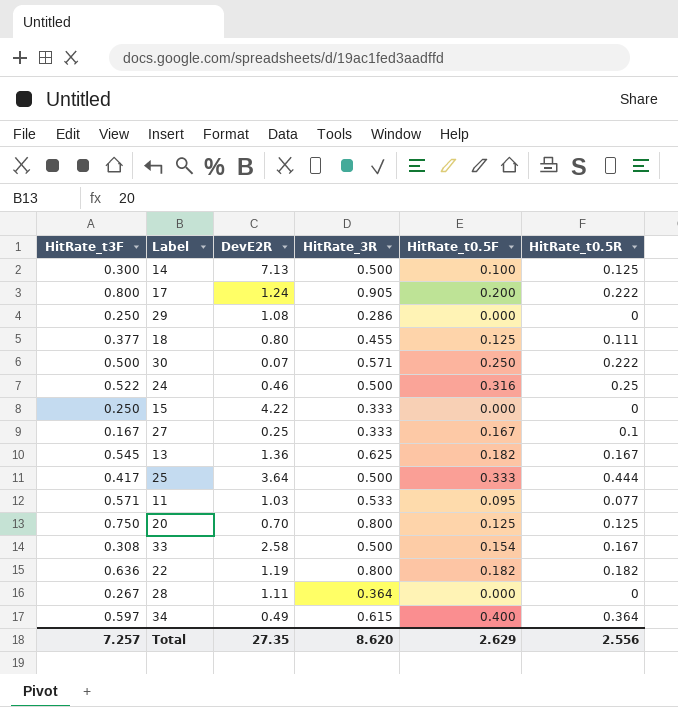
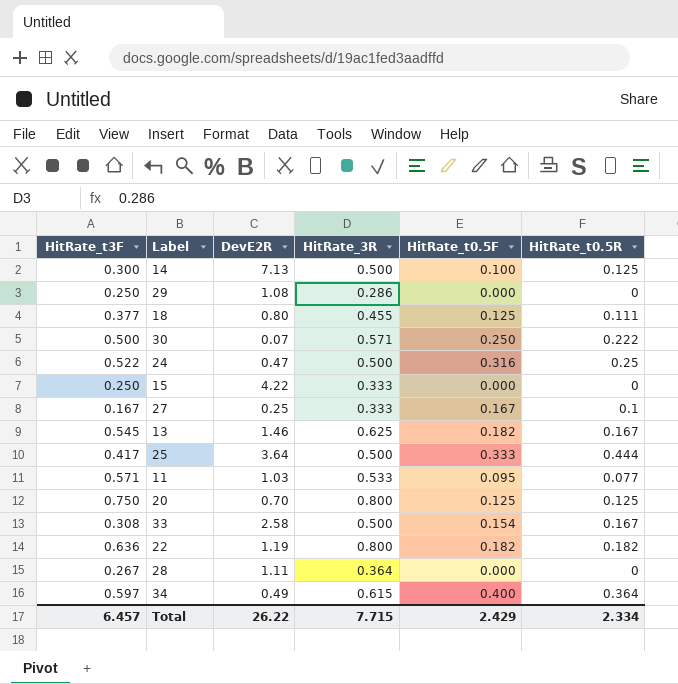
row 17: 0.800 | 1.24 | 0.905 | 0.200 | 0.222 -> none
24 | DevE2R: 0.46 -> 0.47
13 | DevE2R: 1.36 -> 1.46
Total | HitRate_t3F: 7.257 -> 6.457
Total | DevE2R: 27.35 -> 26.22
Total | HitRate_3R: 8.620 -> 7.715
Total | HitRate_t0.5F: 2.629 -> 2.429
Total | HitRate_t0.5R: 2.556 -> 2.334

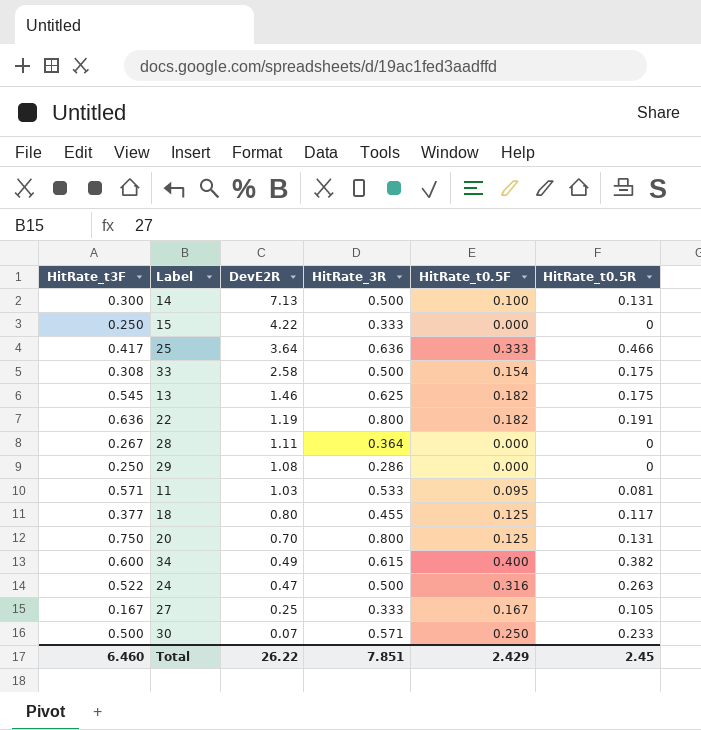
row order: none -> DevE2R descending
14 | HitRate_t0.5R: 0.125 -> 0.131
25 | HitRate_3R: 0.500 -> 0.636
25 | HitRate_t0.5R: 0.444 -> 0.466
33 | HitRate_t0.5R: 0.167 -> 0.175
13 | HitRate_t0.5R: 0.167 -> 0.175
22 | HitRate_t0.5R: 0.182 -> 0.191
11 | HitRate_t0.5R: 0.077 -> 0.081
18 | HitRate_t0.5R: 0.111 -> 0.117
20 | HitRate_t0.5R: 0.125 -> 0.131
34 | HitRate_t3F: 0.597 -> 0.600
34 | HitRate_t0.5R: 0.364 -> 0.382
24 | HitRate_t0.5R: 0.25 -> 0.263
27 | HitRate_t0.5R: 0.1 -> 0.105
30 | HitRate_t0.5R: 0.222 -> 0.233
Total | HitRate_t3F: 6.457 -> 6.460
Total | HitRate_3R: 7.715 -> 7.851
Total | HitRate_t0.5R: 2.334 -> 2.45

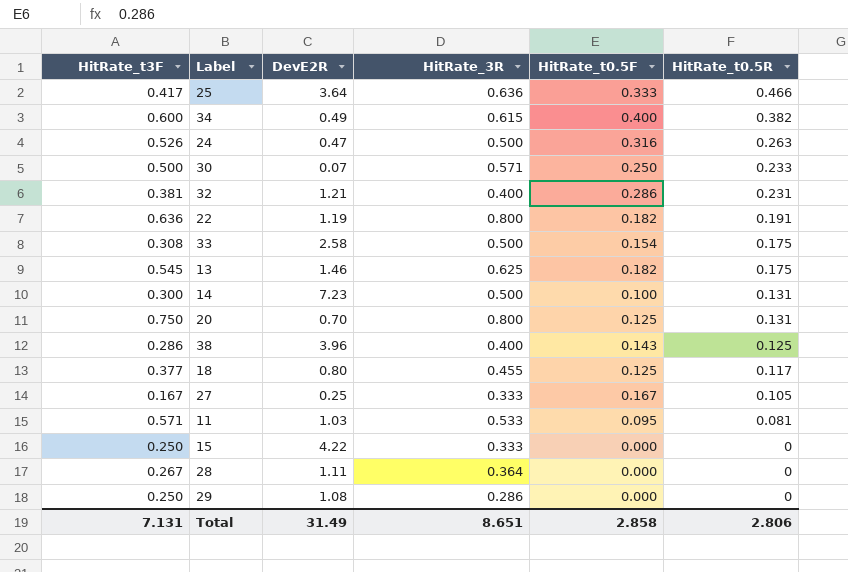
row order: DevE2R descending -> HitRate_t0.5R descending
24 | HitRate_t3F: 0.522 -> 0.526
row 32: none -> 0.381 | 1.21 | 0.400 | 0.286 | 0.231
14 | DevE2R: 7.13 -> 7.23
row 38: none -> 0.286 | 3.96 | 0.400 | 0.143 | 0.125
Total | HitRate_t3F: 6.460 -> 7.131
Total | DevE2R: 26.22 -> 31.49
Total | HitRate_3R: 7.851 -> 8.651
Total | HitRate_t0.5F: 2.429 -> 2.858
Total | HitRate_t0.5R: 2.45 -> 2.806

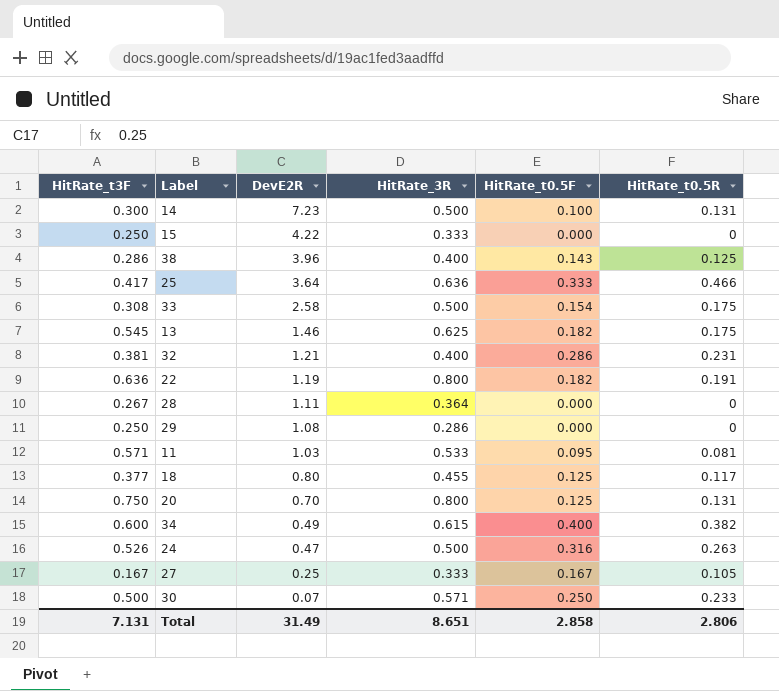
row order: HitRate_t0.5R descending -> DevE2R descending

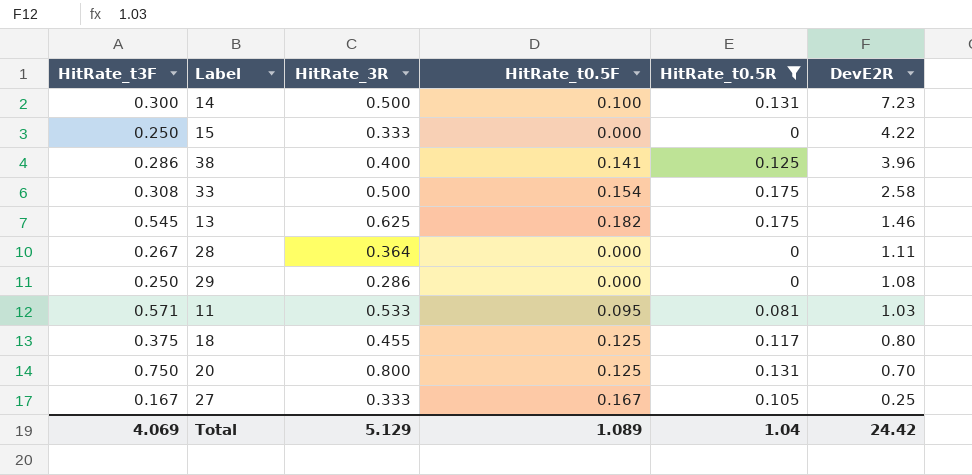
filter: none -> HitRate_t0.5R <= 0.175
column DevE2R | position: 3 -> 6
38 | HitRate_t0.5F: 0.143 -> 0.141
18 | HitRate_t3F: 0.377 -> 0.375
Total | HitRate_t3F: 7.131 -> 4.069
Total | HitRate_3R: 8.651 -> 5.129
Total | HitRate_t0.5F: 2.858 -> 1.089
Total | HitRate_t0.5R: 2.806 -> 1.04
Total | DevE2R: 31.49 -> 24.42

